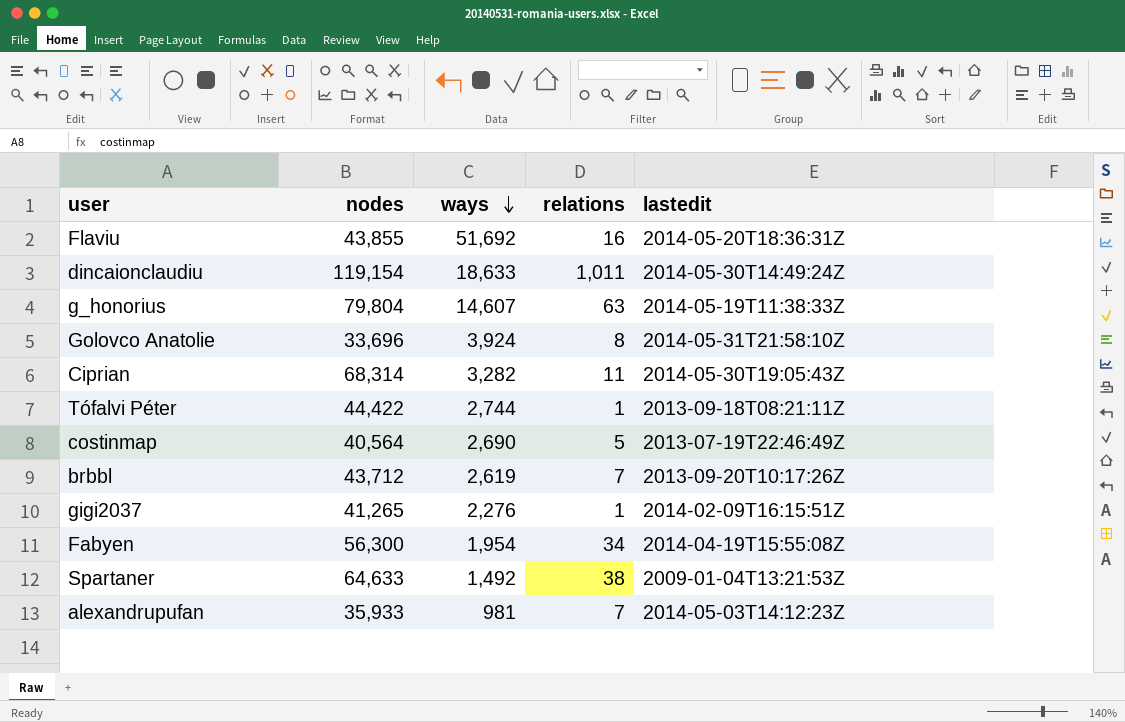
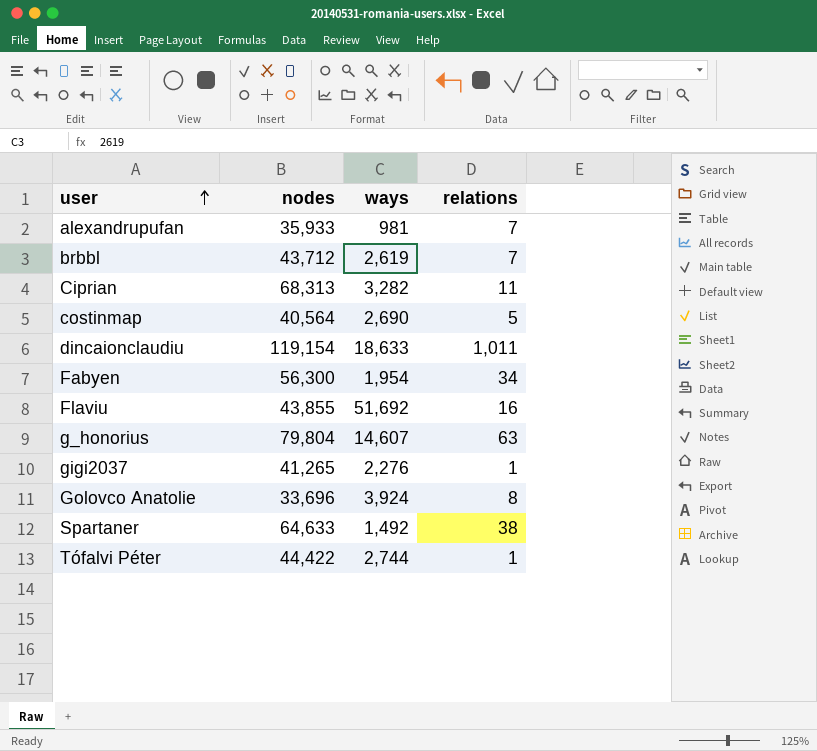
row order: ways descending -> user ascending
column lastedit | position: 5 -> none
Ciprian | nodes: 68,314 -> 68,313

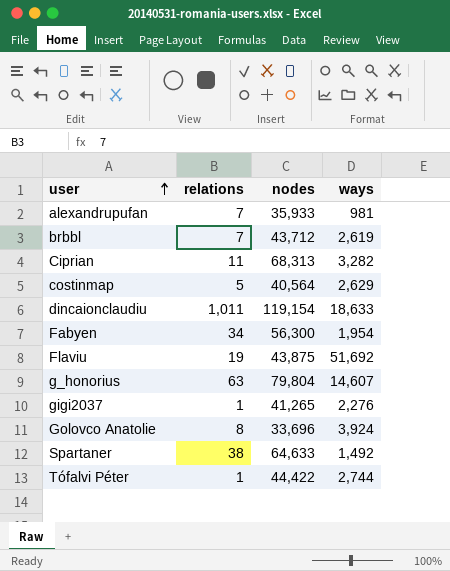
column relations | position: 4 -> 2
costinmap | ways: 2,690 -> 2,629
Flaviu | relations: 16 -> 19
Flaviu | nodes: 43,855 -> 43,875

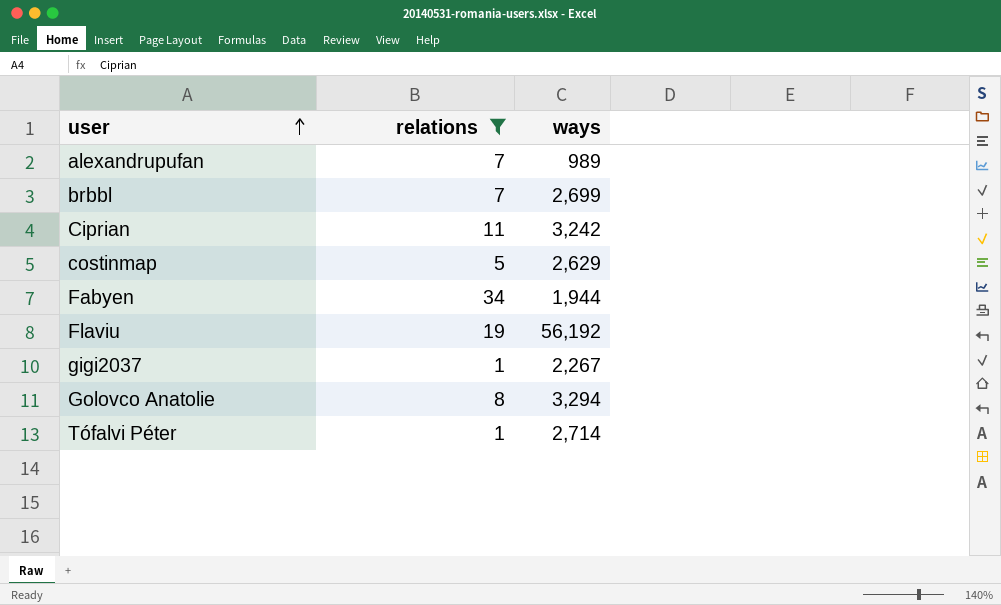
filter: none -> relations <= 34
column nodes | position: 3 -> none
alexandrupufan | ways: 981 -> 989
brbbl | ways: 2,619 -> 2,699
Ciprian | ways: 3,282 -> 3,242
Fabyen | ways: 1,954 -> 1,944
Flaviu | ways: 51,692 -> 56,192
gigi2037 | ways: 2,276 -> 2,267
Golovco Anatolie | ways: 3,924 -> 3,294
Tófalvi Péter | ways: 2,744 -> 2,714

